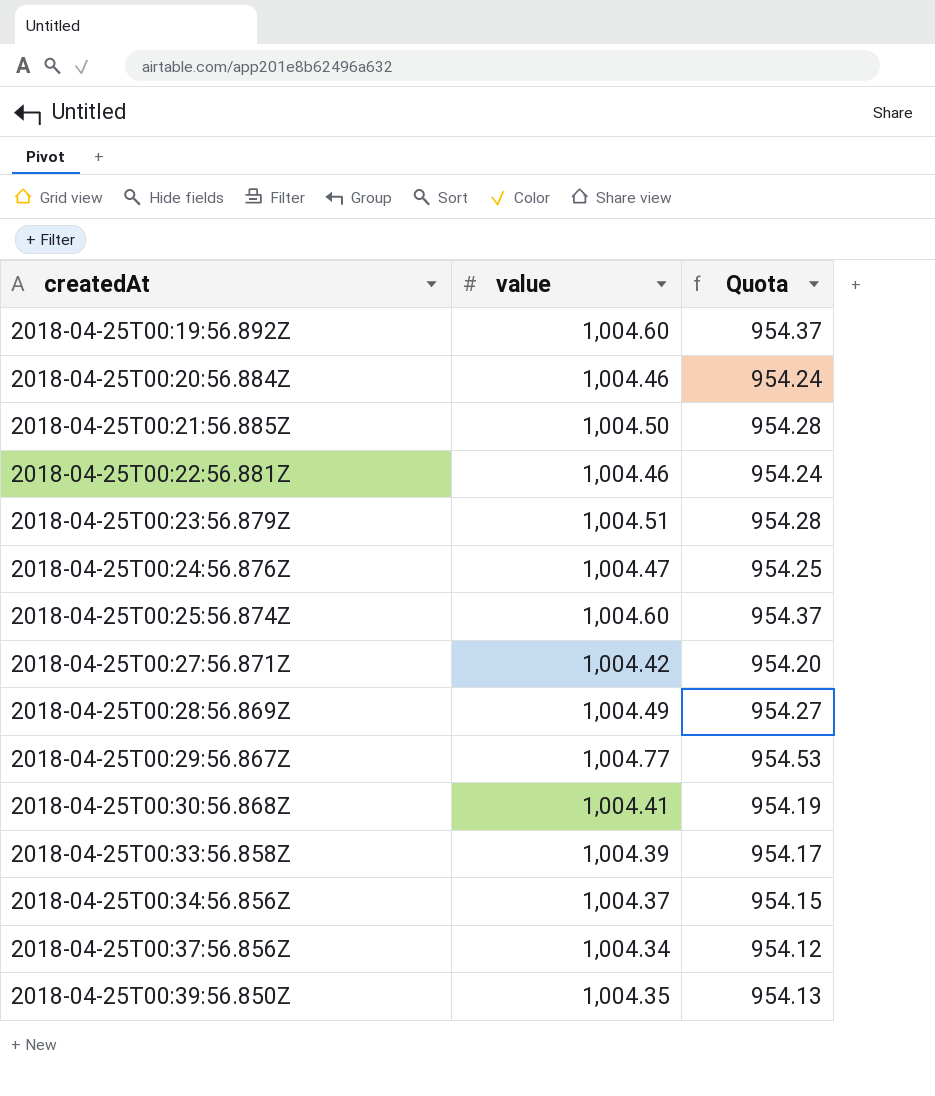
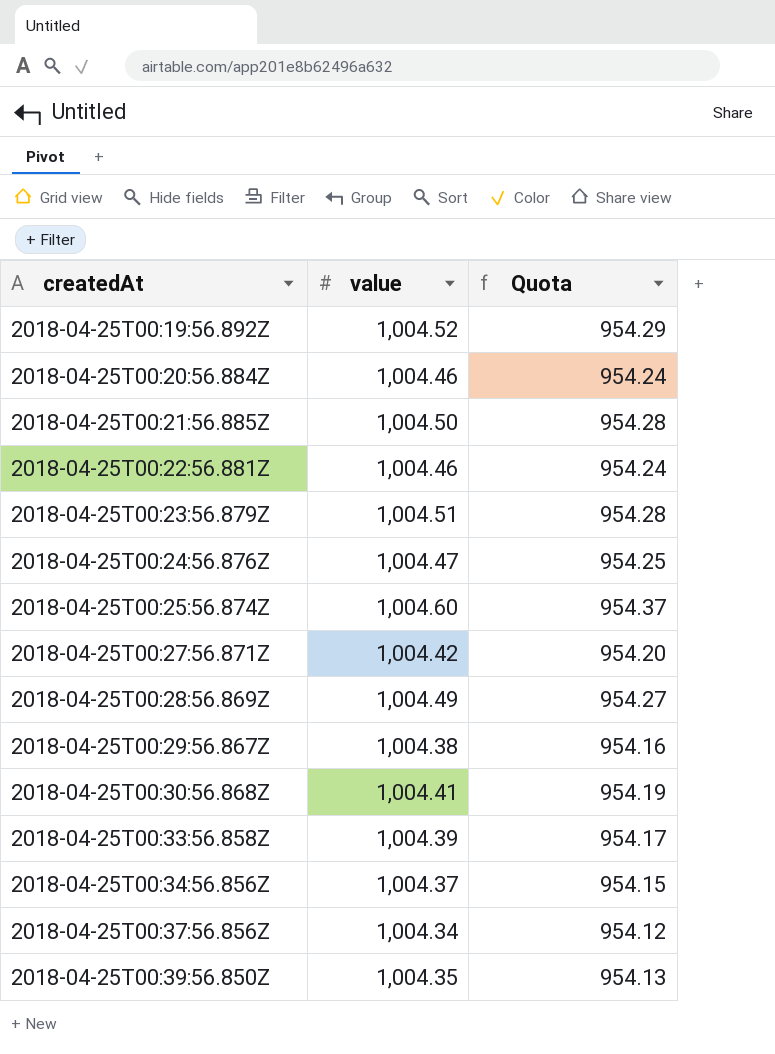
2018-04-25T00:19:56.892Z | value: 1,004.60 -> 1,004.52
2018-04-25T00:19:56.892Z | Quota: 954.37 -> 954.29
2018-04-25T00:29:56.867Z | value: 1,004.77 -> 1,004.38
2018-04-25T00:29:56.867Z | Quota: 954.53 -> 954.16

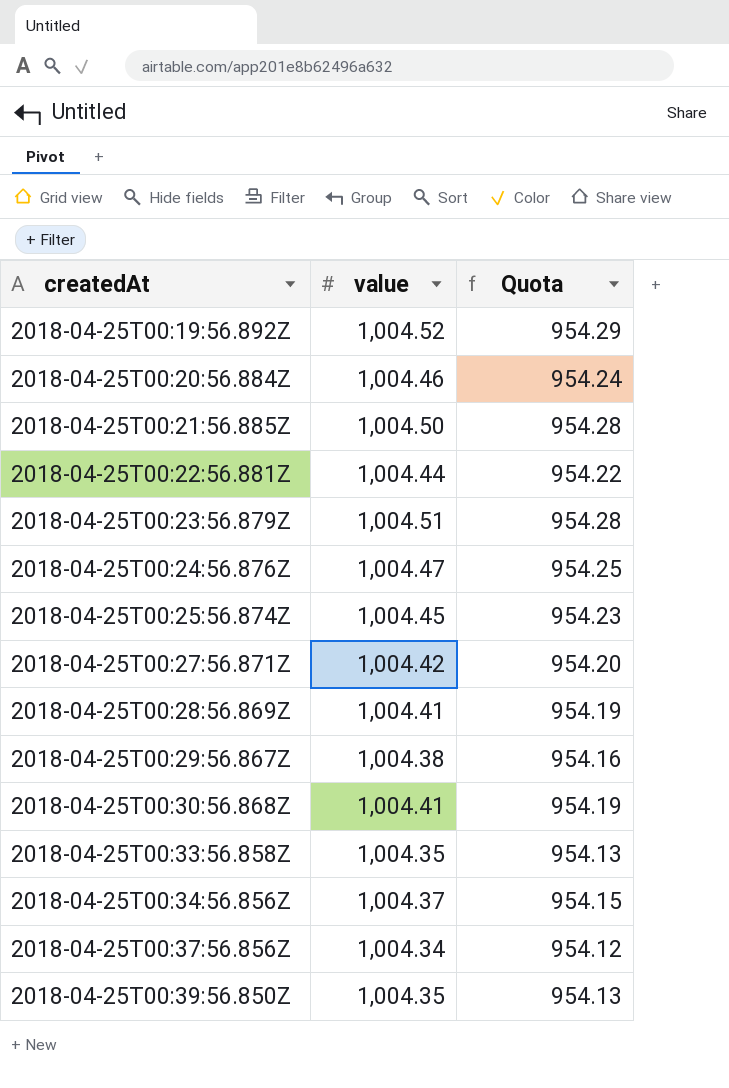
2018-04-25T00:22:56.881Z | value: 1,004.46 -> 1,004.44
2018-04-25T00:22:56.881Z | Quota: 954.24 -> 954.22
2018-04-25T00:25:56.874Z | value: 1,004.60 -> 1,004.45
2018-04-25T00:25:56.874Z | Quota: 954.37 -> 954.23
2018-04-25T00:28:56.869Z | value: 1,004.49 -> 1,004.41
2018-04-25T00:28:56.869Z | Quota: 954.27 -> 954.19
2018-04-25T00:33:56.858Z | value: 1,004.39 -> 1,004.35
2018-04-25T00:33:56.858Z | Quota: 954.17 -> 954.13

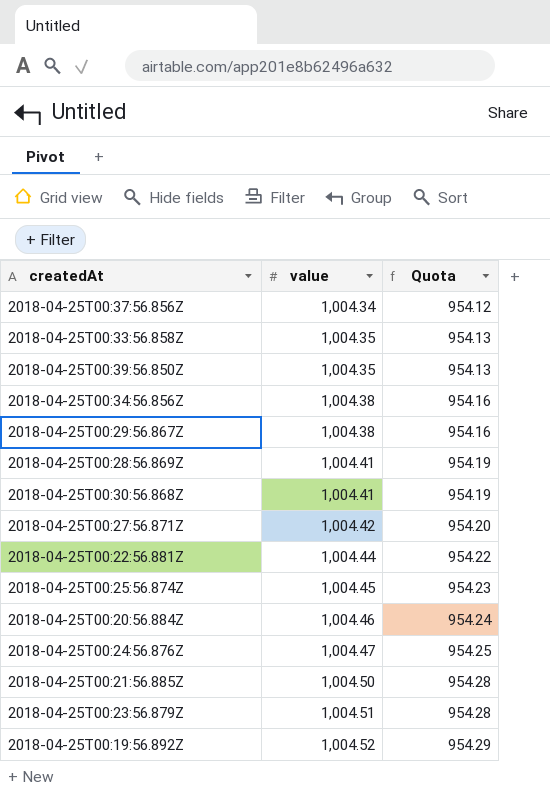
row order: createdAt ascending -> value ascending
2018-04-25T00:34:56.856Z | value: 1,004.37 -> 1,004.38
2018-04-25T00:34:56.856Z | Quota: 954.15 -> 954.16

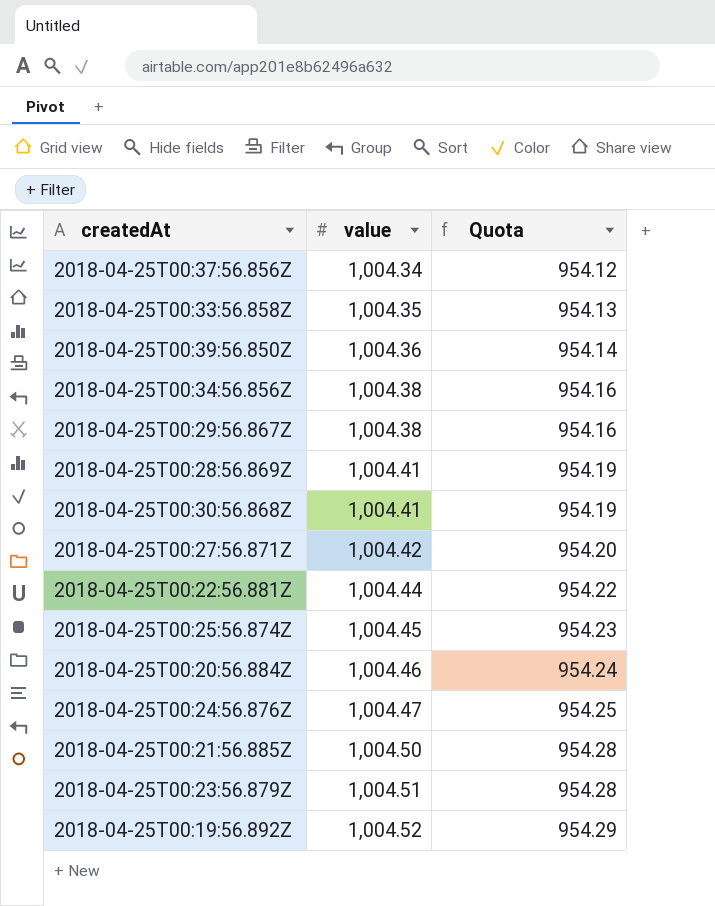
2018-04-25T00:39:56.850Z | value: 1,004.35 -> 1,004.36
2018-04-25T00:39:56.850Z | Quota: 954.13 -> 954.14

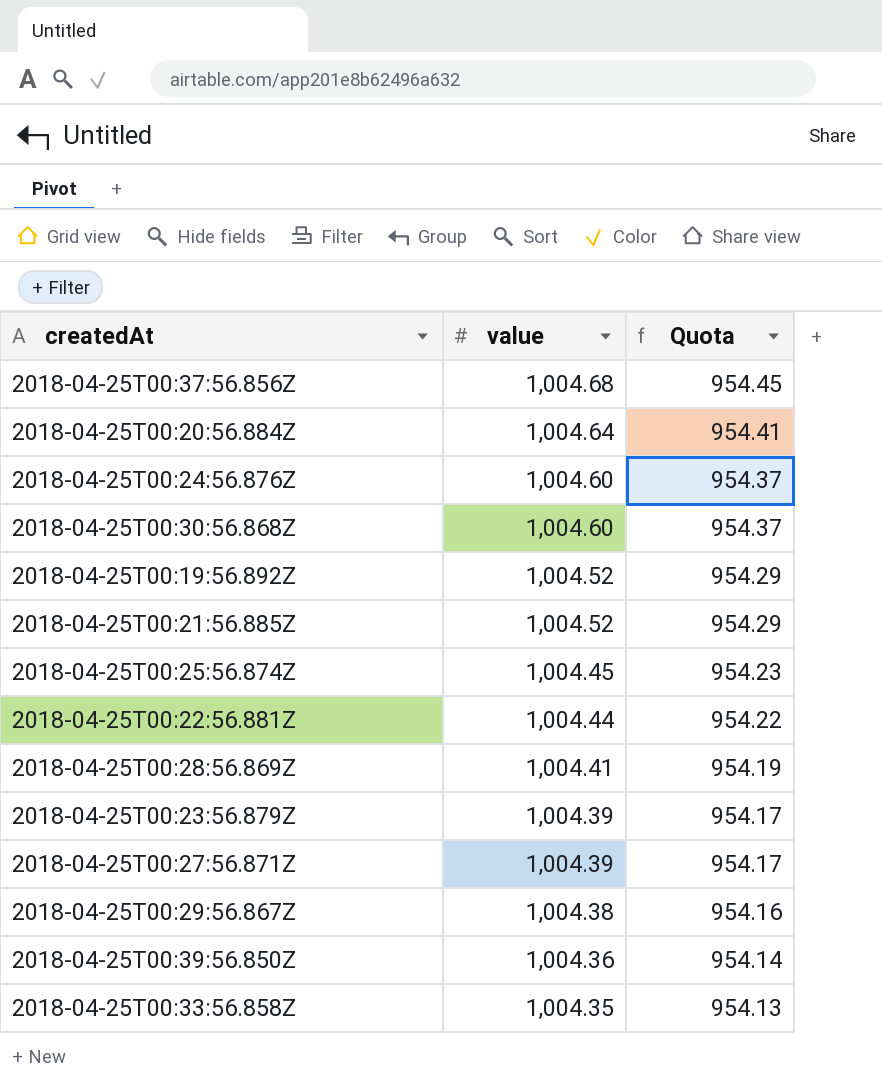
row order: value ascending -> value descending
row 2018-04-25T00:34:56.856Z: 1,004.38 | 954.16 -> none
2018-04-25T00:37:56.856Z | value: 1,004.34 -> 1,004.68
2018-04-25T00:37:56.856Z | Quota: 954.12 -> 954.45
2018-04-25T00:20:56.884Z | value: 1,004.46 -> 1,004.64
2018-04-25T00:20:56.884Z | Quota: 954.24 -> 954.41
2018-04-25T00:24:56.876Z | value: 1,004.47 -> 1,004.60
2018-04-25T00:24:56.876Z | Quota: 954.25 -> 954.37
2018-04-25T00:30:56.868Z | value: 1,004.41 -> 1,004.60
2018-04-25T00:30:56.868Z | Quota: 954.19 -> 954.37
2018-04-25T00:21:56.885Z | value: 1,004.50 -> 1,004.52
2018-04-25T00:21:56.885Z | Quota: 954.28 -> 954.29
2018-04-25T00:23:56.879Z | value: 1,004.51 -> 1,004.39
2018-04-25T00:23:56.879Z | Quota: 954.28 -> 954.17
2018-04-25T00:27:56.871Z | value: 1,004.42 -> 1,004.39
2018-04-25T00:27:56.871Z | Quota: 954.20 -> 954.17

